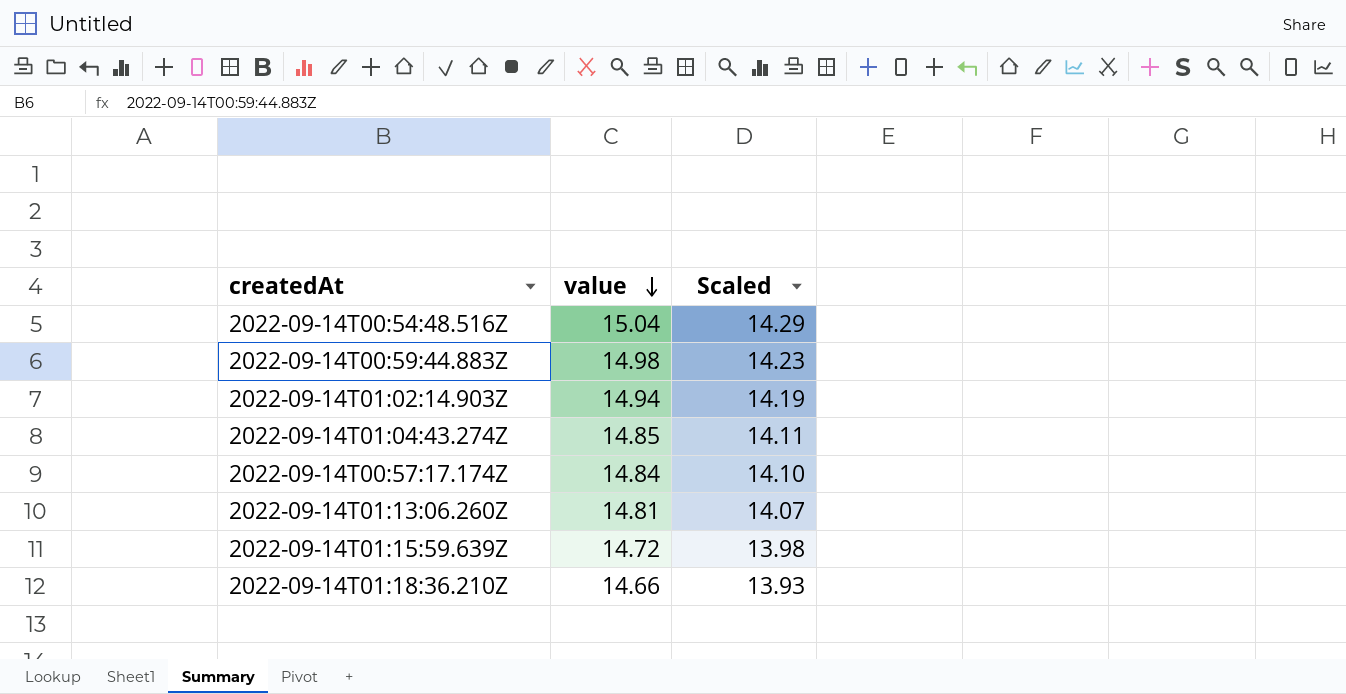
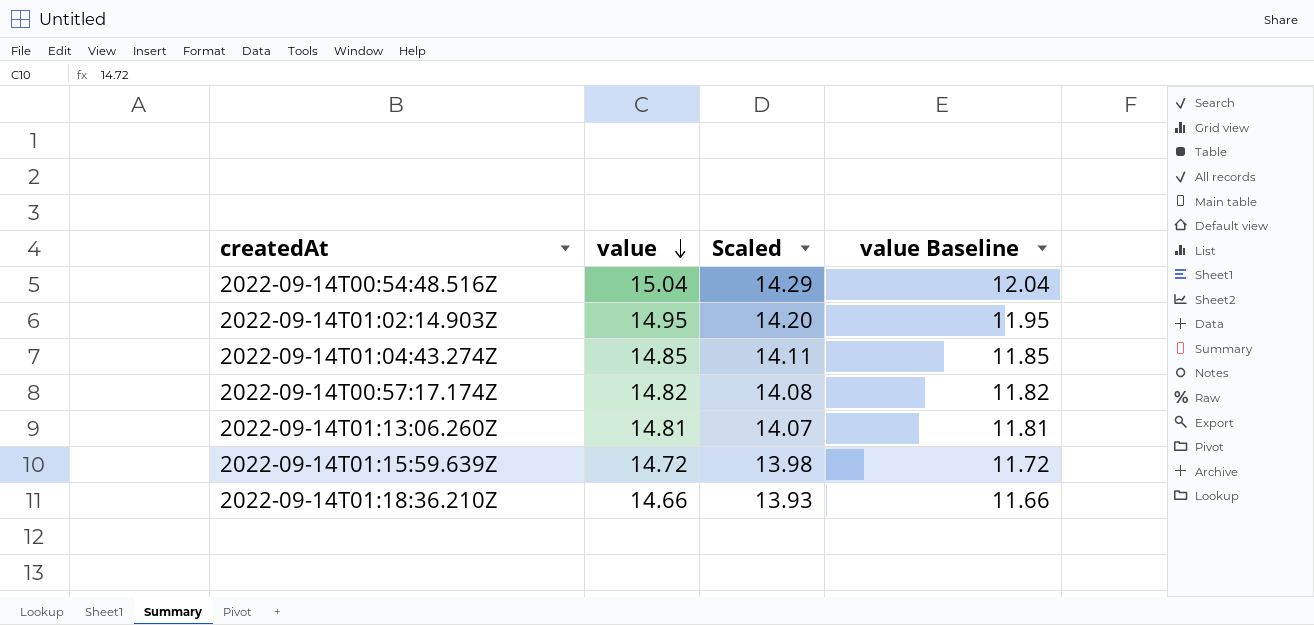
column value Baseline | formula: none -> [value] - 3
row 2022-09-14T00:59:44.883Z: 14.98 | 14.23 -> none
2022-09-14T01:02:14.903Z | value: 14.94 -> 14.95
2022-09-14T01:02:14.903Z | Scaled: 14.19 -> 14.20
2022-09-14T00:57:17.174Z | value: 14.84 -> 14.82
2022-09-14T00:57:17.174Z | Scaled: 14.10 -> 14.08

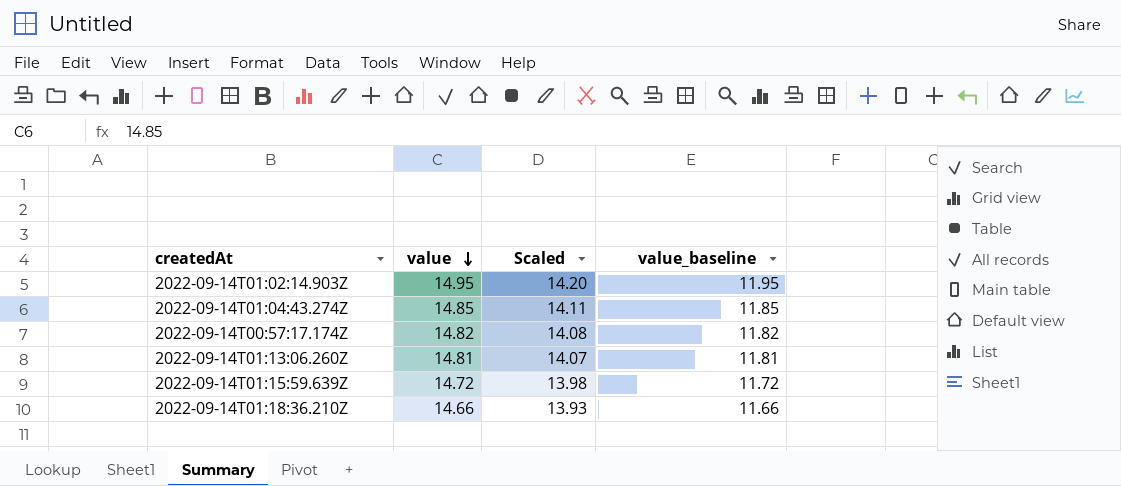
column name: value Baseline -> value_baseline
row 2022-09-14T00:54:48.516Z: 15.04 | 14.29 | 12.04 -> none

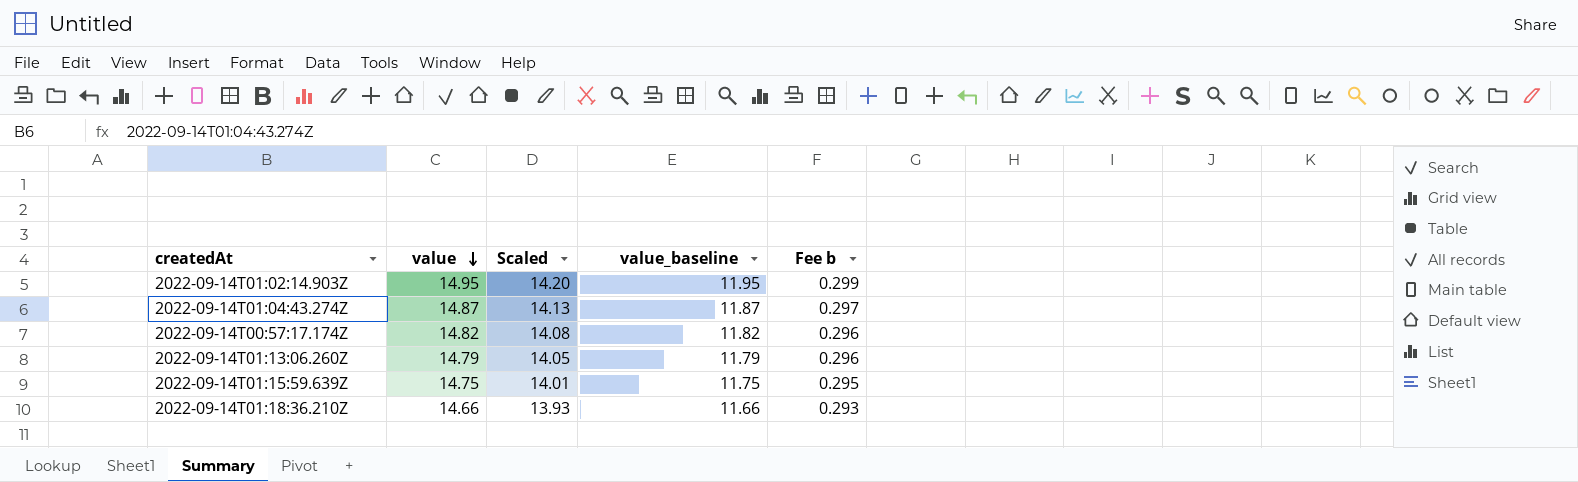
column Fee b | formula: none -> [value] * 0.02
2022-09-14T01:04:43.274Z | value: 14.85 -> 14.87
2022-09-14T01:04:43.274Z | Scaled: 14.11 -> 14.13
2022-09-14T01:04:43.274Z | value_baseline: 11.85 -> 11.87
2022-09-14T01:13:06.260Z | value: 14.81 -> 14.79
2022-09-14T01:13:06.260Z | Scaled: 14.07 -> 14.05
2022-09-14T01:13:06.260Z | value_baseline: 11.81 -> 11.79
2022-09-14T01:15:59.639Z | value: 14.72 -> 14.75
2022-09-14T01:15:59.639Z | Scaled: 13.98 -> 14.01
2022-09-14T01:15:59.639Z | value_baseline: 11.72 -> 11.75

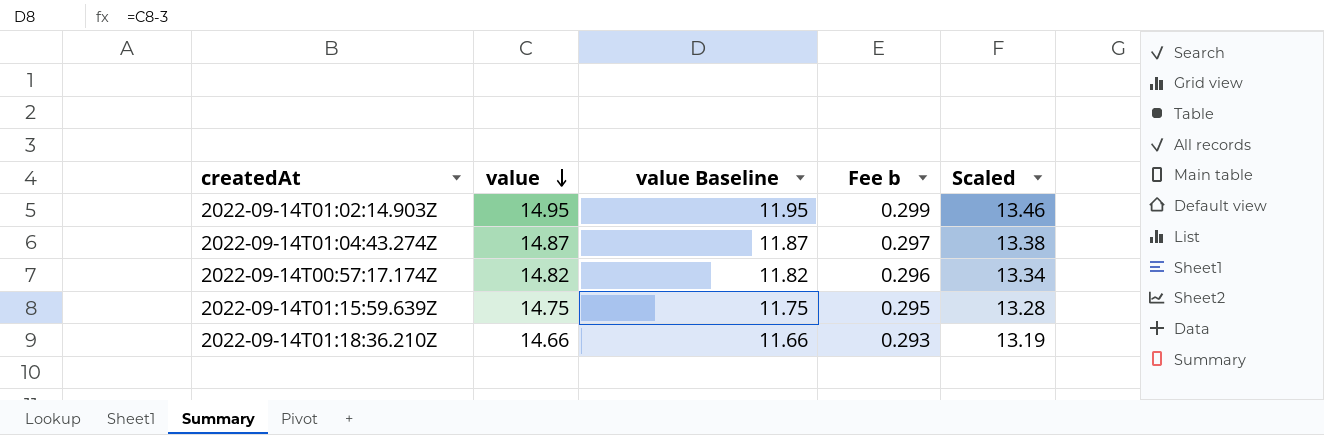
column name: value_baseline -> value Baseline
column Scaled | formula: [value] * 0.95 -> [value] * 0.9
column Scaled | position: 3 -> 5
row 2022-09-14T01:13:06.260Z: 14.79 | 14.05 | 11.79 | 0.296 -> none

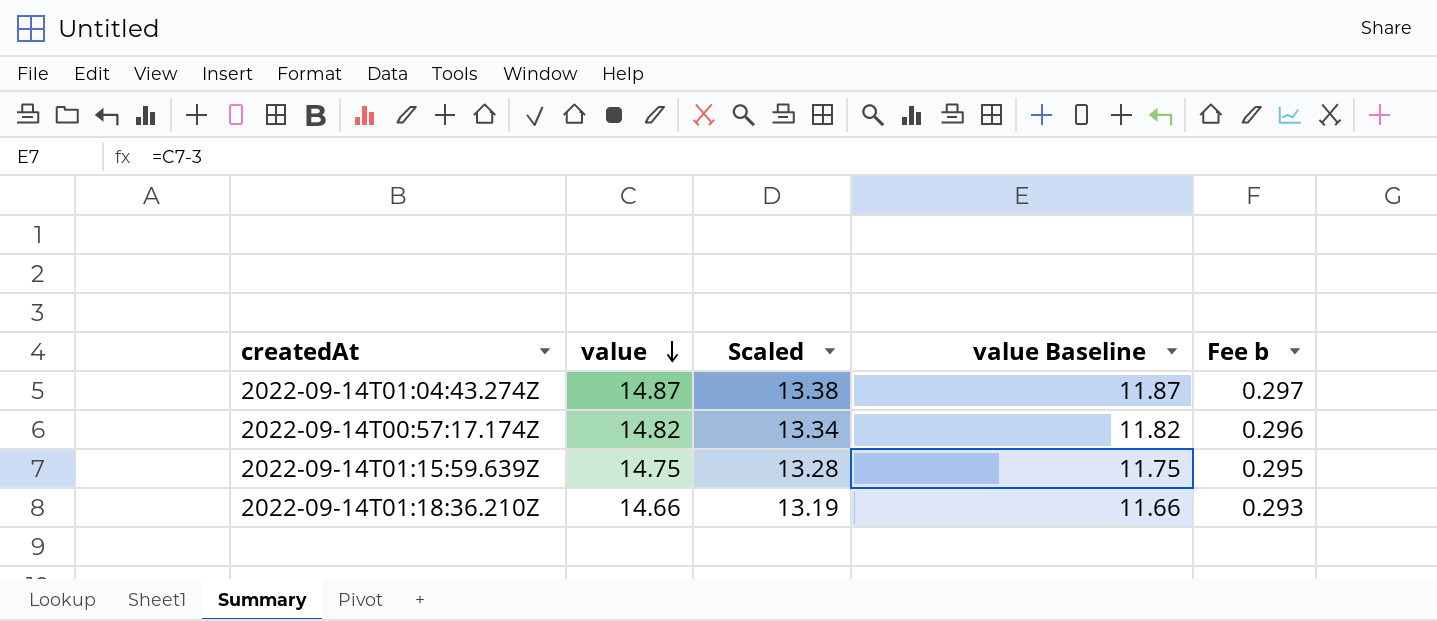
column Scaled | position: 5 -> 3
row 2022-09-14T01:02:14.903Z: 14.95 | 11.95 | 0.299 | 13.46 -> none

